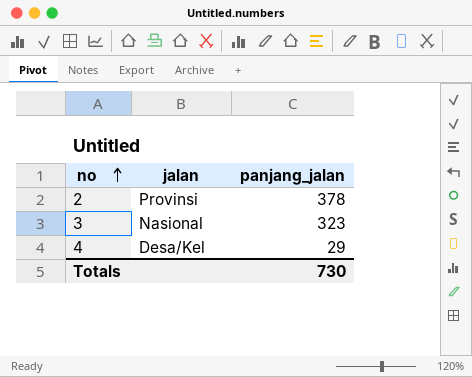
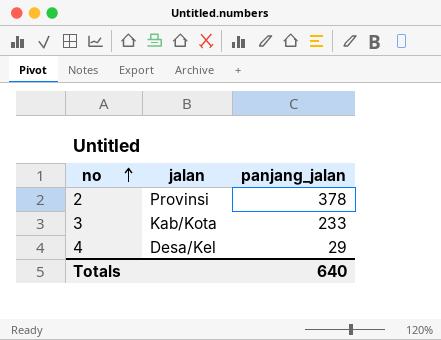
3 | jalan: Nasional -> Kab/Kota
3 | panjang_jalan: 323 -> 233
Totals | panjang_jalan: 730 -> 640

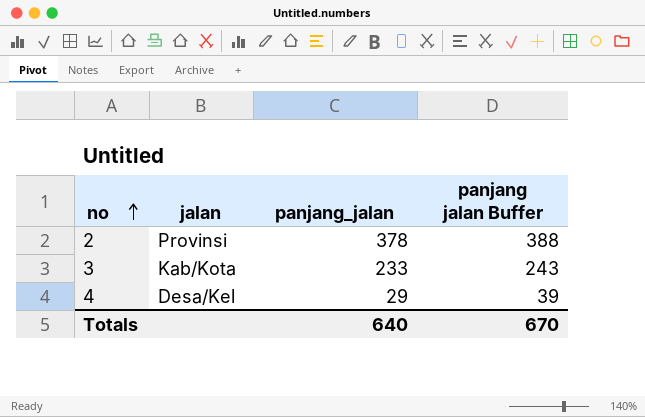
column panjang jalan Buffer | formula: none -> [panjang_jalan] + 10

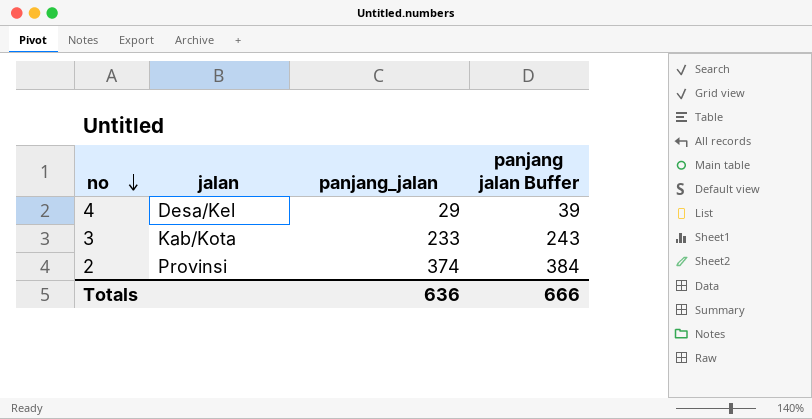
row order: no ascending -> no descending
2 | panjang_jalan: 378 -> 374
2 | panjang jalan Buffer: 388 -> 384
Totals | panjang_jalan: 640 -> 636
Totals | panjang jalan Buffer: 670 -> 666

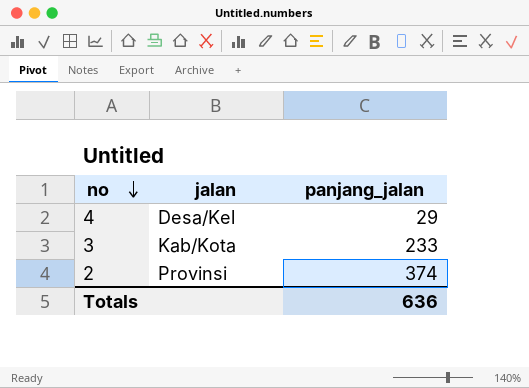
column panjang jalan Buffer | formula: [panjang_jalan] + 10 -> none

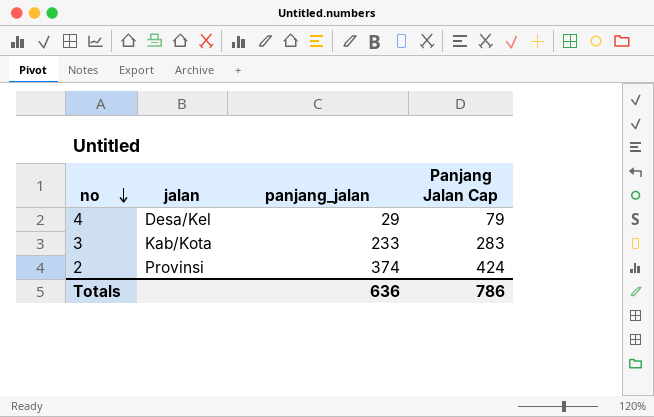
column Panjang Jalan Cap | formula: none -> [panjang_jalan] + 50

